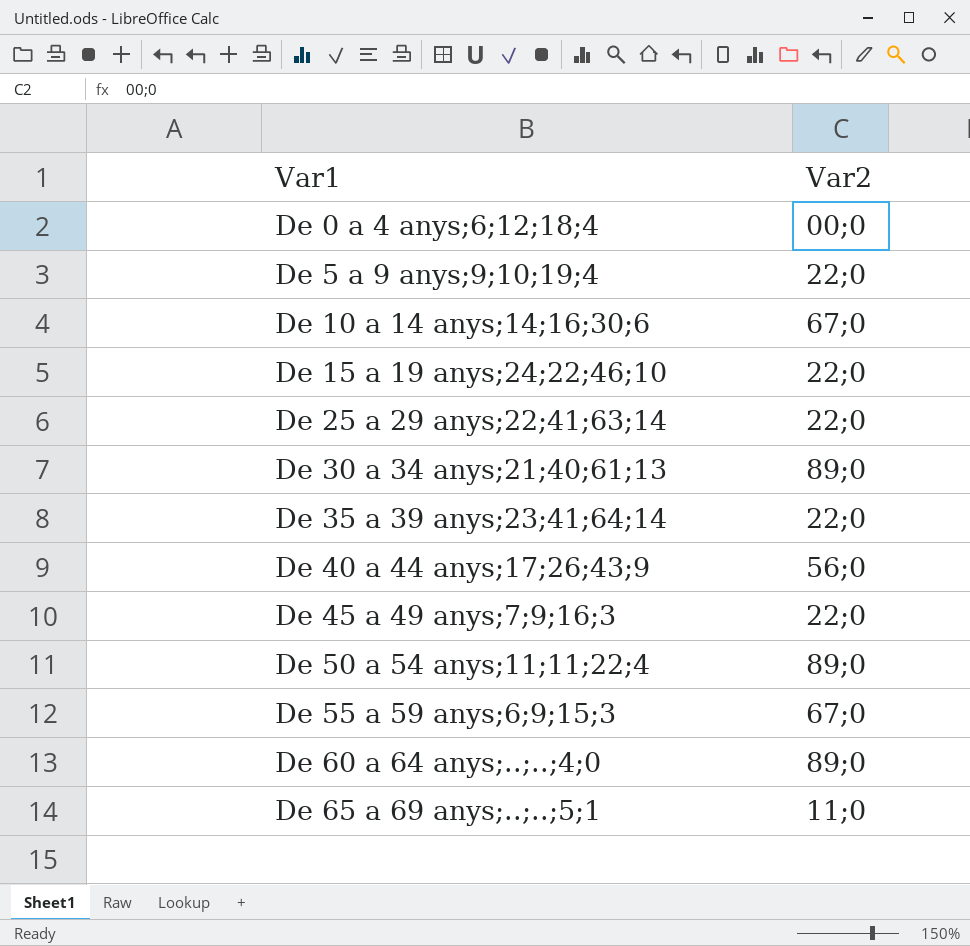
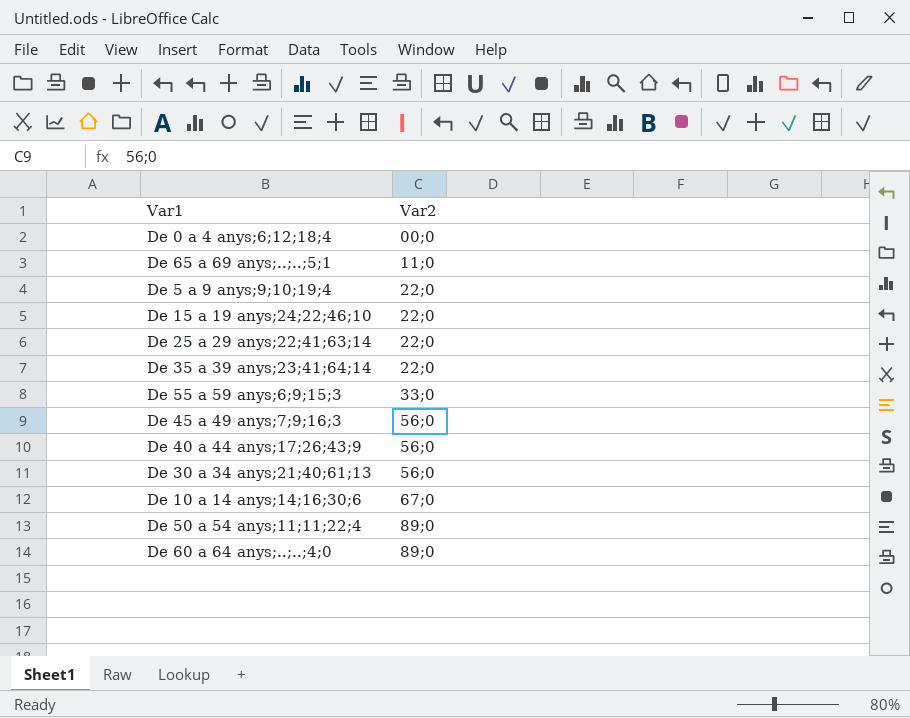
row order: Var1 ascending -> Var2 ascending
De 55 a 59 anys;6;9;15;3 | Var2: 67;0 -> 33;0
De 45 a 49 anys;7;9;16;3 | Var2: 22;0 -> 56;0
De 30 a 34 anys;21;40;61;13 | Var2: 89;0 -> 56;0

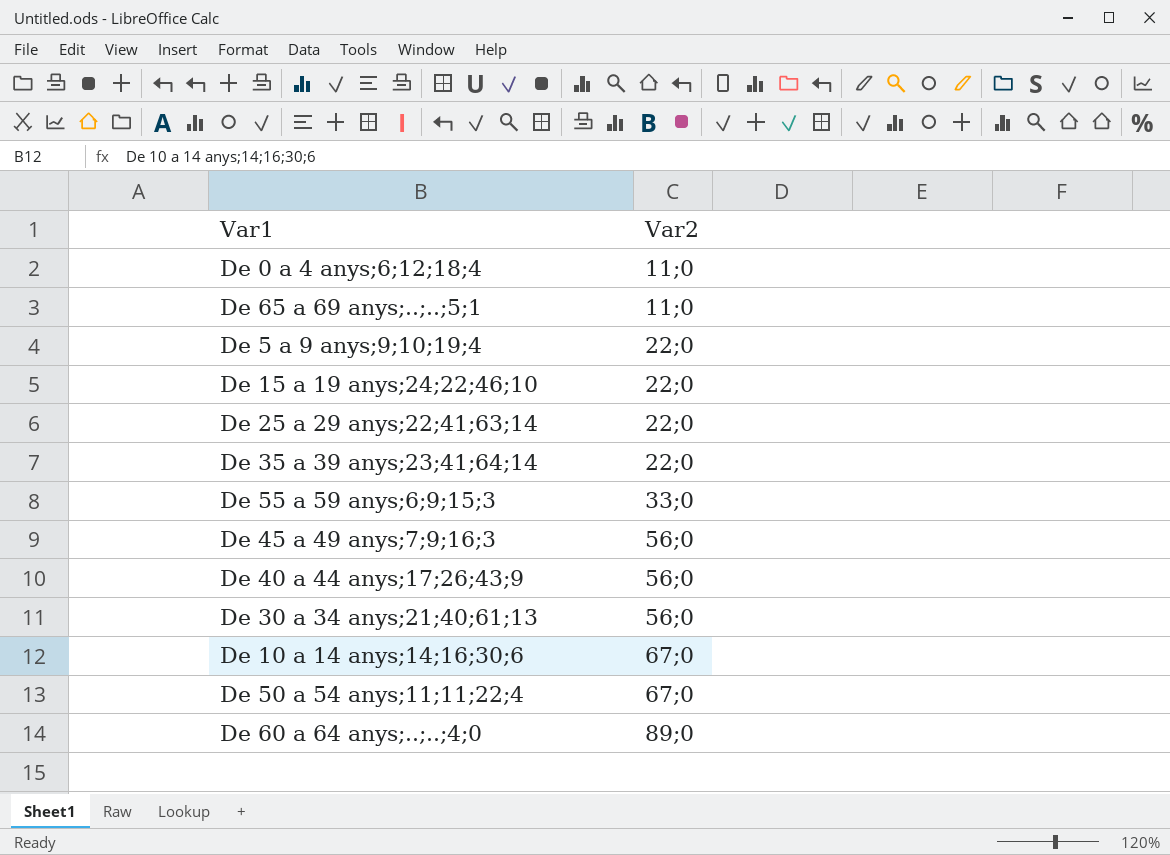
De 0 a 4 anys;6;12;18;4 | Var2: 00;0 -> 11;0
De 50 a 54 anys;11;11;22;4 | Var2: 89;0 -> 67;0

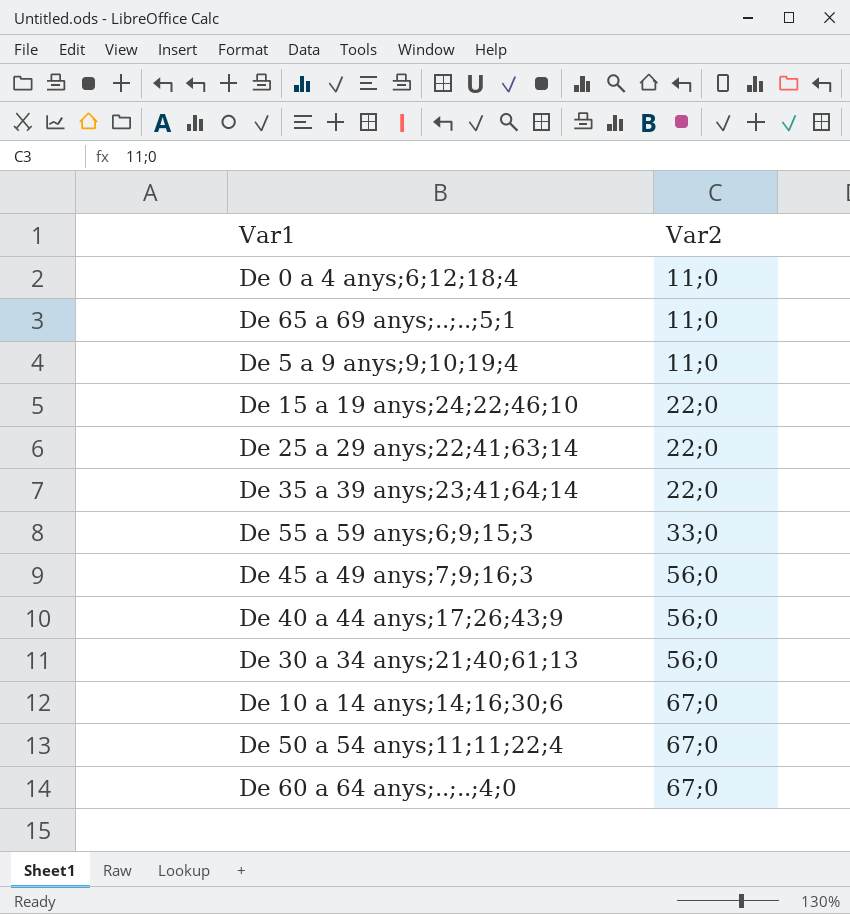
De 5 a 9 anys;9;10;19;4 | Var2: 22;0 -> 11;0
De 60 a 64 anys;..;..;4;0 | Var2: 89;0 -> 67;0

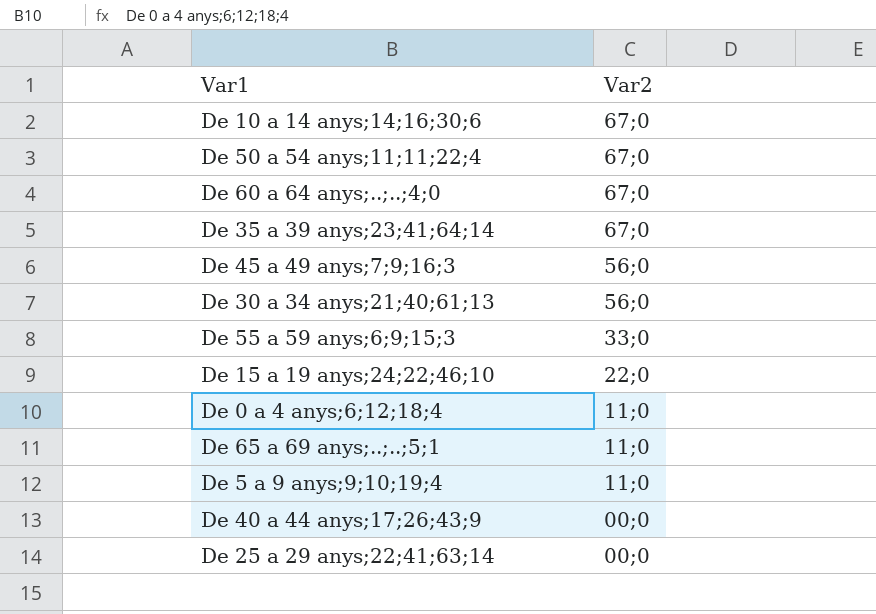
row order: Var2 ascending -> Var2 descending
De 35 a 39 anys;23;41;64;14 | Var2: 22;0 -> 67;0
De 40 a 44 anys;17;26;43;9 | Var2: 56;0 -> 00;0
De 25 a 29 anys;22;41;63;14 | Var2: 22;0 -> 00;0

